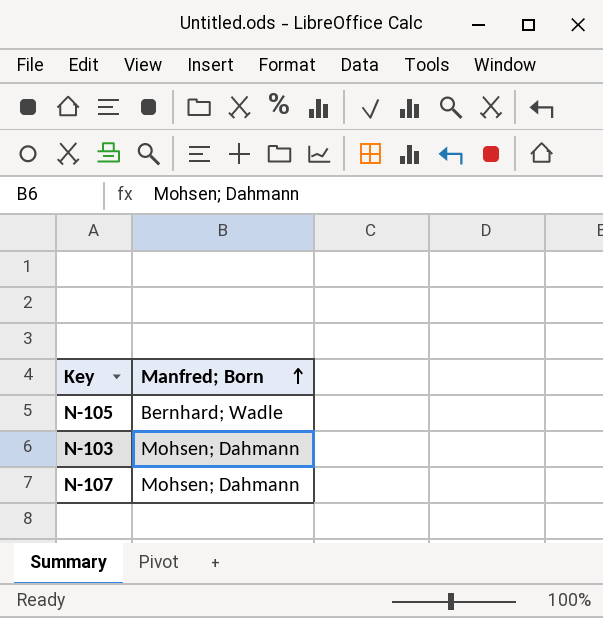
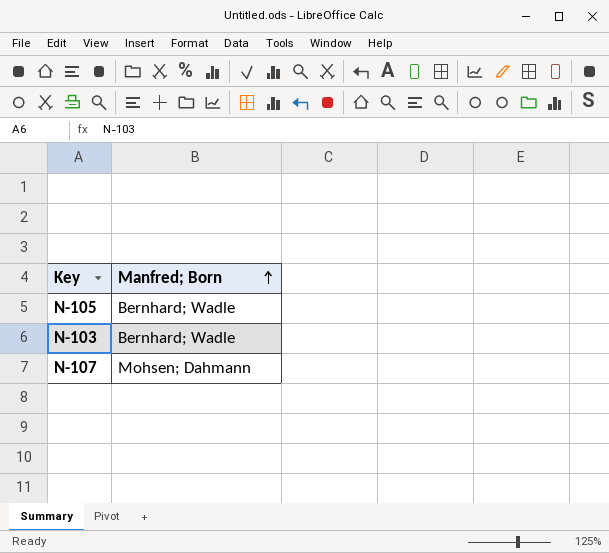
N-103 | Manfred; Born: Mohsen; Dahmann -> Bernhard; Wadle

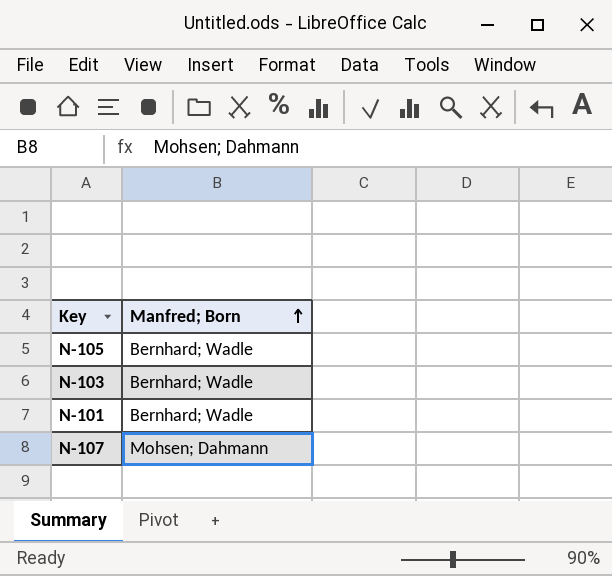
row N-101: none -> Bernhard; Wadle

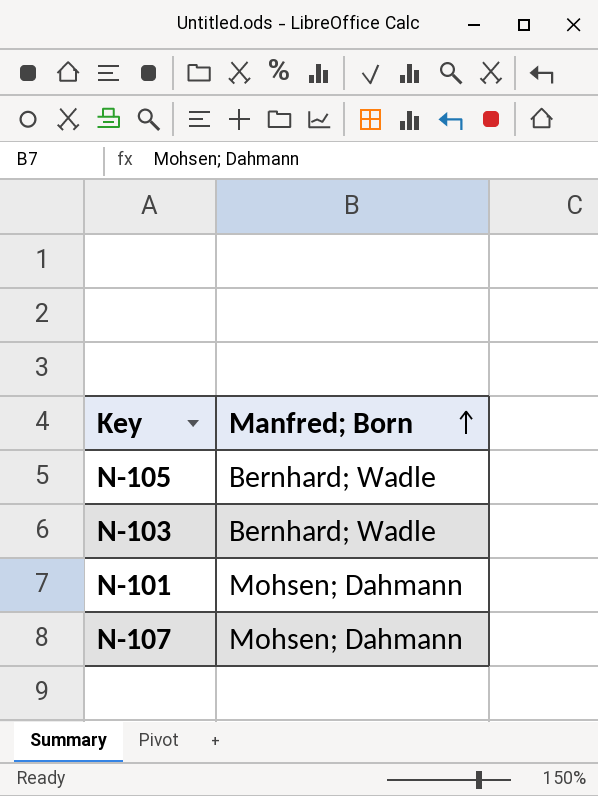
N-101 | Manfred; Born: Bernhard; Wadle -> Mohsen; Dahmann

